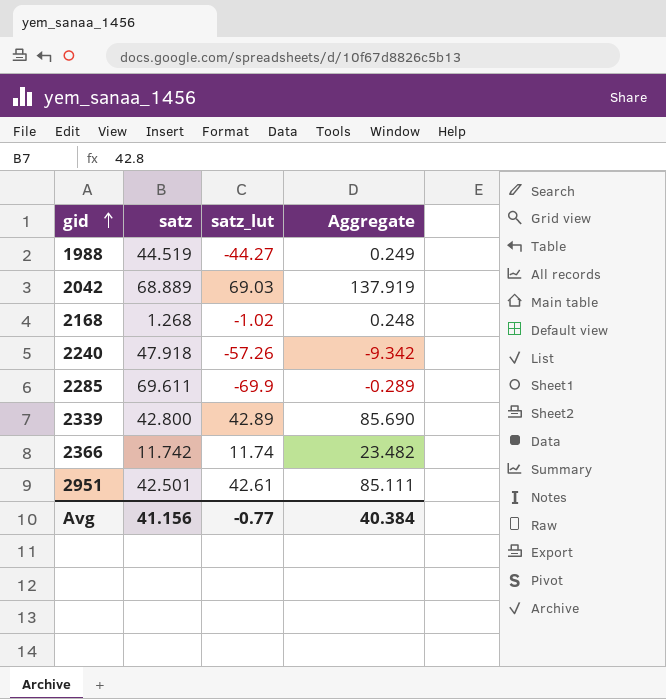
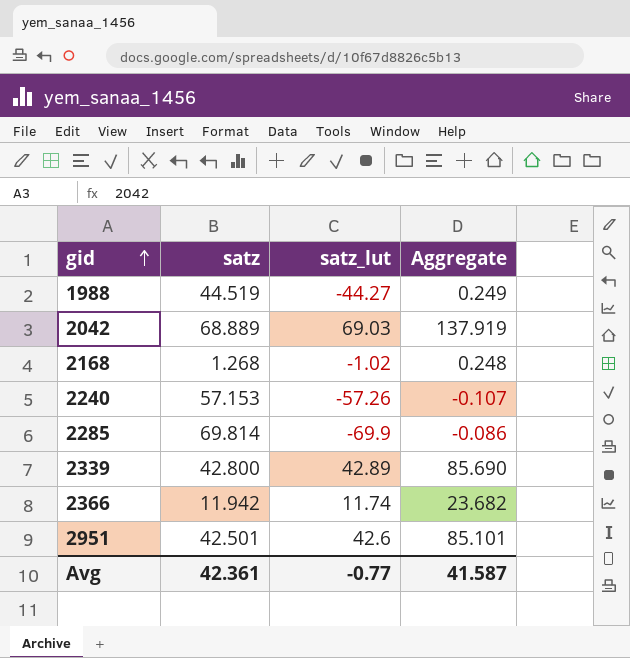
2240 | satz: 47.918 -> 57.153
2240 | Aggregate: -9.342 -> -0.107
2285 | satz: 69.611 -> 69.814
2285 | Aggregate: -0.289 -> -0.086
2366 | satz: 11.742 -> 11.942
2366 | Aggregate: 23.482 -> 23.682
2951 | satz_lut: 42.61 -> 42.6
2951 | Aggregate: 85.111 -> 85.101
Avg | satz: 41.156 -> 42.361
Avg | Aggregate: 40.384 -> 41.587

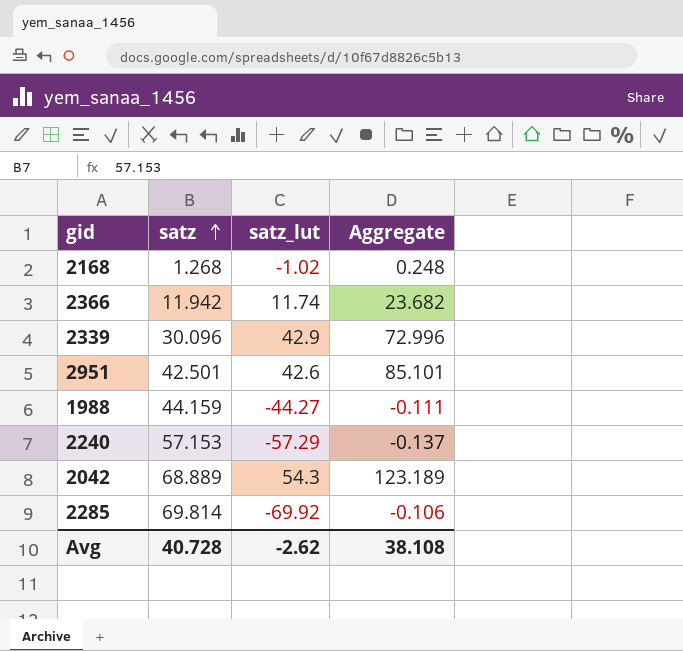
row order: gid ascending -> satz ascending
2339 | satz: 42.800 -> 30.096
2339 | satz_lut: 42.89 -> 42.9
2339 | Aggregate: 85.690 -> 72.996
1988 | satz: 44.519 -> 44.159
1988 | Aggregate: 0.249 -> -0.111
2240 | satz_lut: -57.26 -> -57.29
2240 | Aggregate: -0.107 -> -0.137
2042 | satz_lut: 69.03 -> 54.3
2042 | Aggregate: 137.919 -> 123.189
2285 | satz_lut: -69.9 -> -69.92
2285 | Aggregate: -0.086 -> -0.106
Avg | satz: 42.361 -> 40.728
Avg | satz_lut: -0.77 -> -2.62
Avg | Aggregate: 41.587 -> 38.108

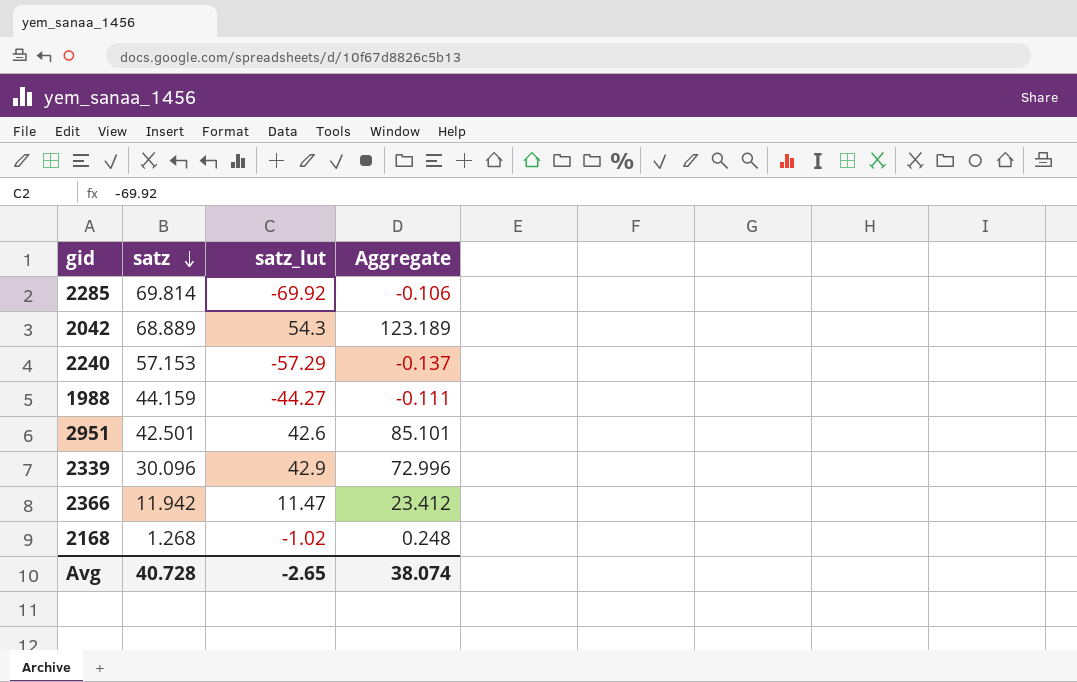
row order: satz ascending -> satz descending
2366 | satz_lut: 11.74 -> 11.47
2366 | Aggregate: 23.682 -> 23.412
Avg | satz_lut: -2.62 -> -2.65
Avg | Aggregate: 38.108 -> 38.074

